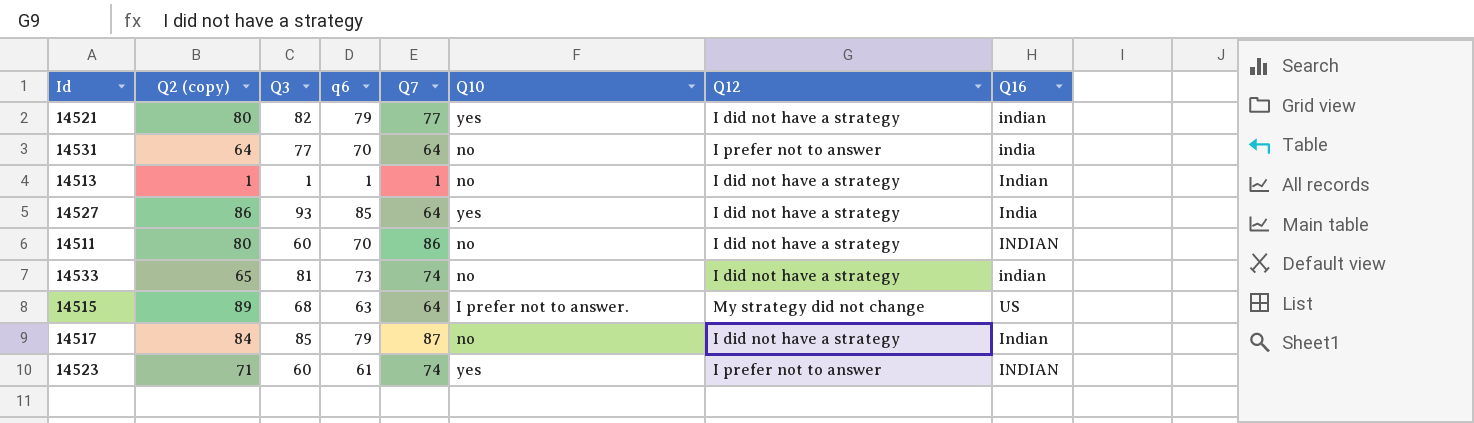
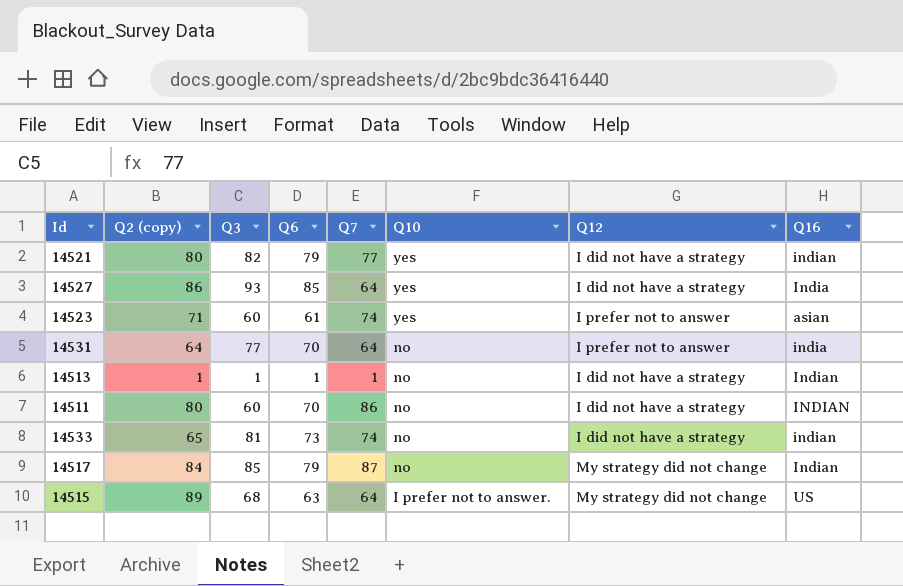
row order: none -> Q10 descending
column name: q6 -> Q6
14523 | Q16: INDIAN -> asian
14517 | Q12: I did not have a strategy -> My strategy did not change

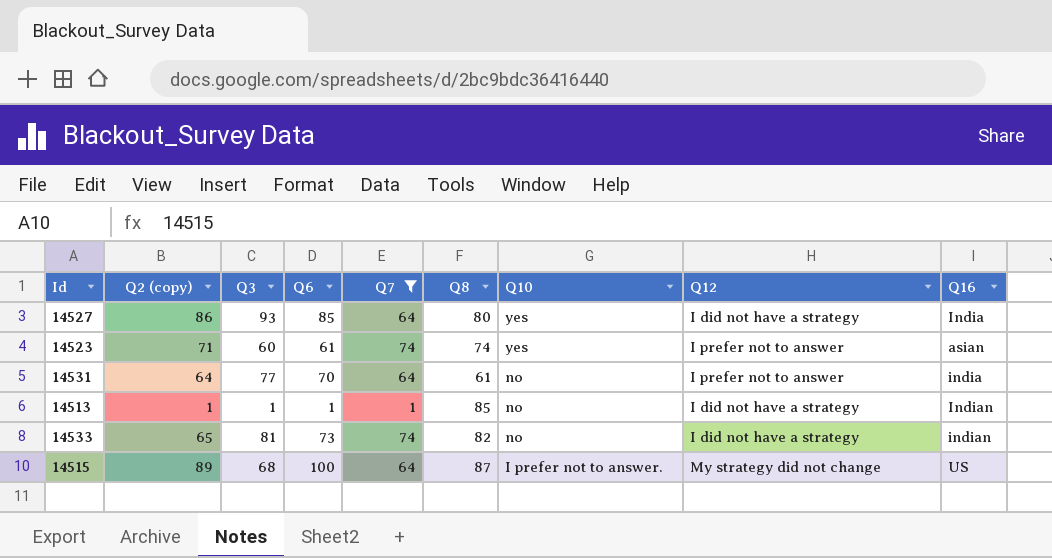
filter: none -> Q7 <= 74
column Q8 | position: none -> 6
14515 | Q6: 63 -> 100

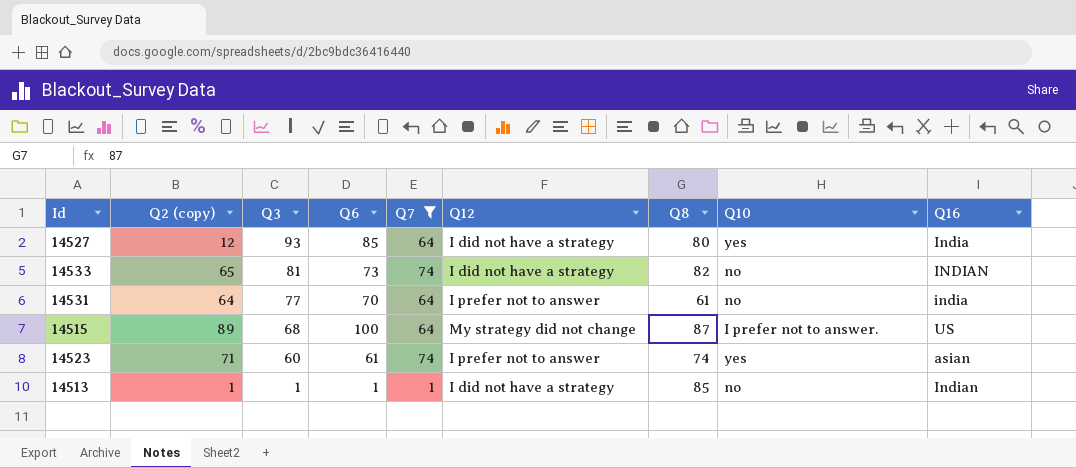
row order: Q10 descending -> Q3 descending
column Q12 | position: 8 -> 6
14527 | Q2 (copy): 86 -> 12
14533 | Q16: indian -> INDIAN

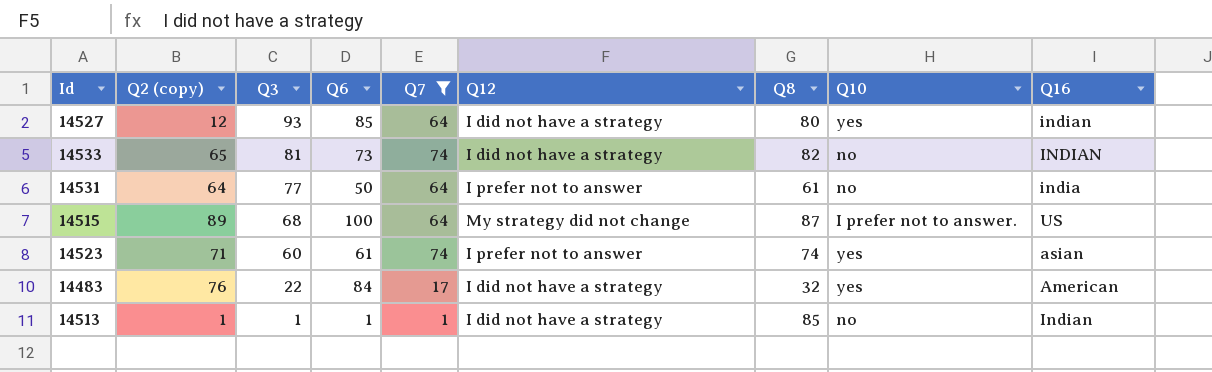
14527 | Q16: India -> indian
14531 | Q6: 70 -> 50
row 14483: none -> 76 | 22 | 84 | 17 | I did not have a strategy | 32 | yes | American

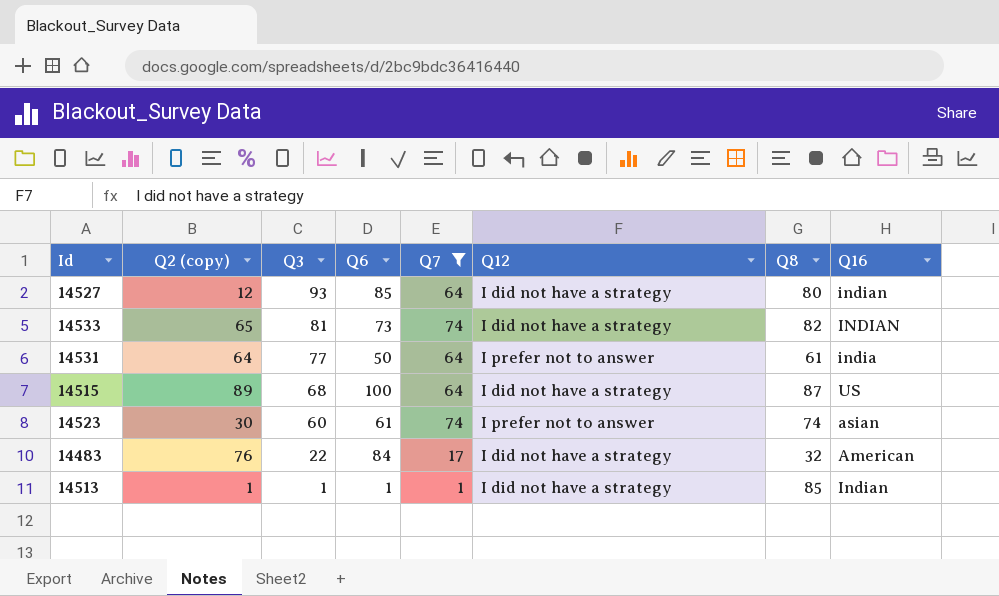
column Q10 | position: 8 -> none
14515 | Q12: My strategy did not change -> I did not have a strategy
14523 | Q2 (copy): 71 -> 30

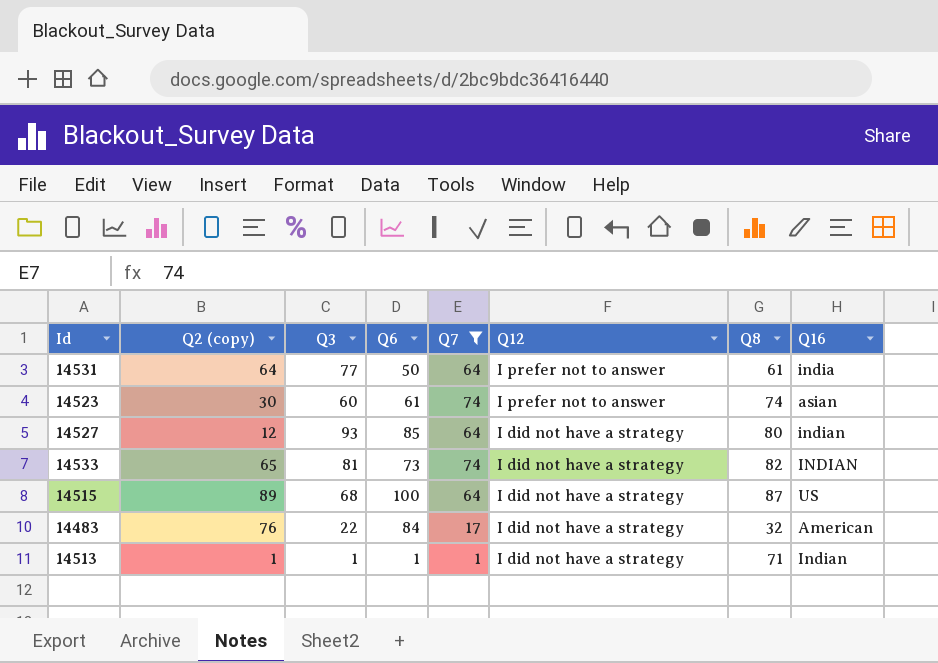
row order: Q3 descending -> Q12 descending
14513 | Q8: 85 -> 71

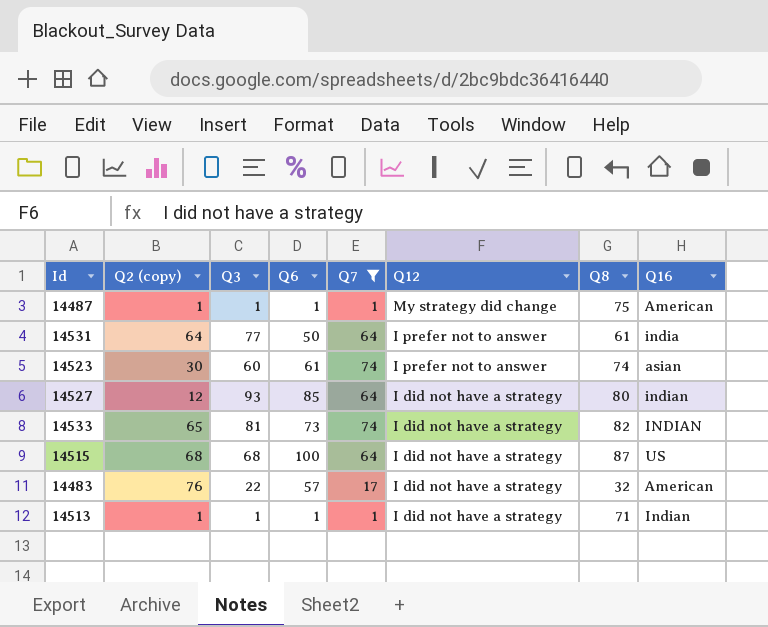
row 14487: none -> 1 | 1 | 1 | 1 | My strategy did change | 75 | American
14515 | Q2 (copy): 89 -> 68
14483 | Q6: 84 -> 57

